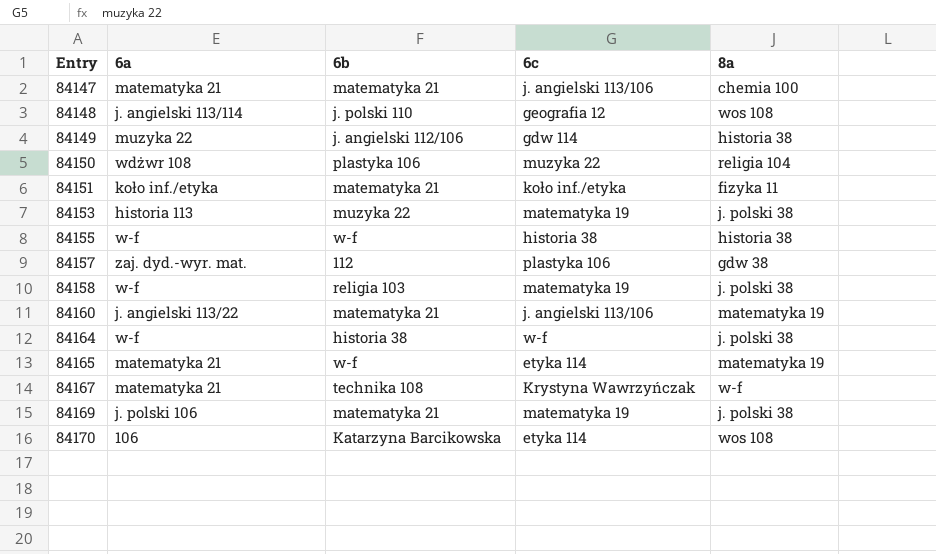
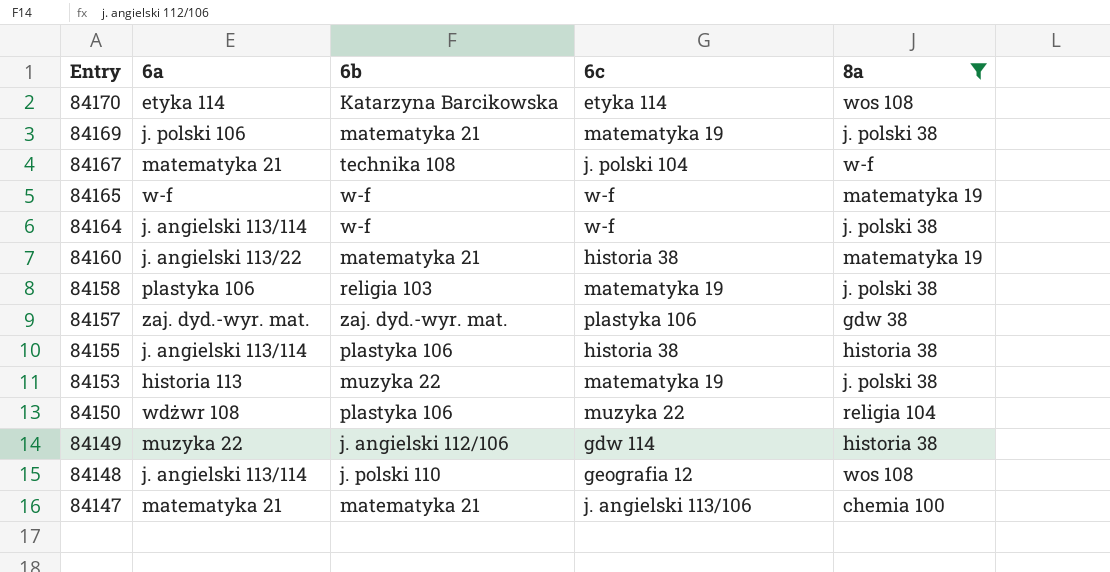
filter: none -> 8a != fizyka 11
row order: Entry ascending -> Entry descending
84170 | 6a: 106 -> etyka 114
84167 | 6c: Krystyna Wawrzyńczak -> j. polski 104
84165 | 6a: matematyka 21 -> w-f
84165 | 6c: etyka 114 -> w-f
84164 | 6a: w-f -> j. angielski 113/114
84164 | 6b: historia 38 -> w-f
84160 | 6c: j. angielski 113/106 -> historia 38
84158 | 6a: w-f -> plastyka 106
84157 | 6b: 112 -> zaj. dyd.-wyr. mat.
84155 | 6a: w-f -> j. angielski 113/114
84155 | 6b: w-f -> plastyka 106

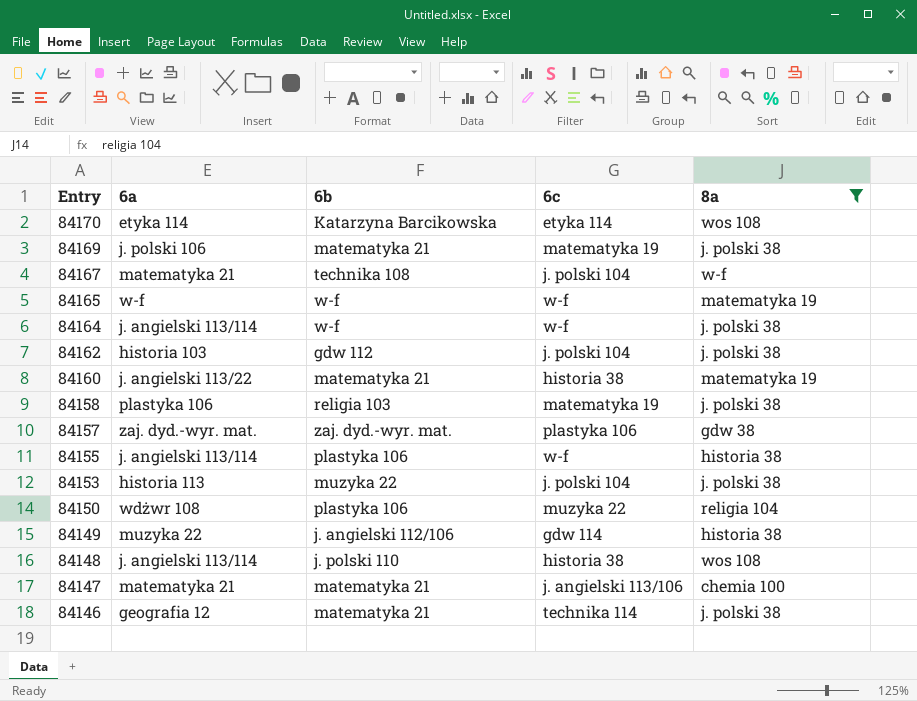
row 84162: none -> historia 103 | gdw 112 | j. polski 104 | j. polski 38
84155 | 6c: historia 38 -> w-f
84153 | 6c: matematyka 19 -> j. polski 104
84148 | 6c: geografia 12 -> historia 38
row 84146: none -> geografia 12 | matematyka 21 | technika 114 | j. polski 38

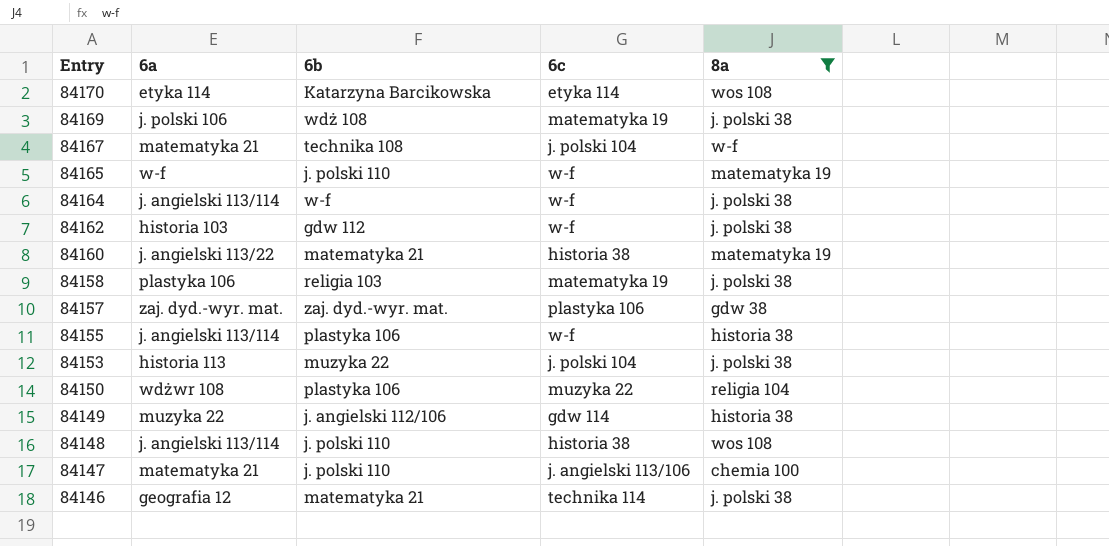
84169 | 6b: matematyka 21 -> wdż 108
84165 | 6b: w-f -> j. polski 110
84162 | 6c: j. polski 104 -> w-f
84147 | 6b: matematyka 21 -> j. polski 110

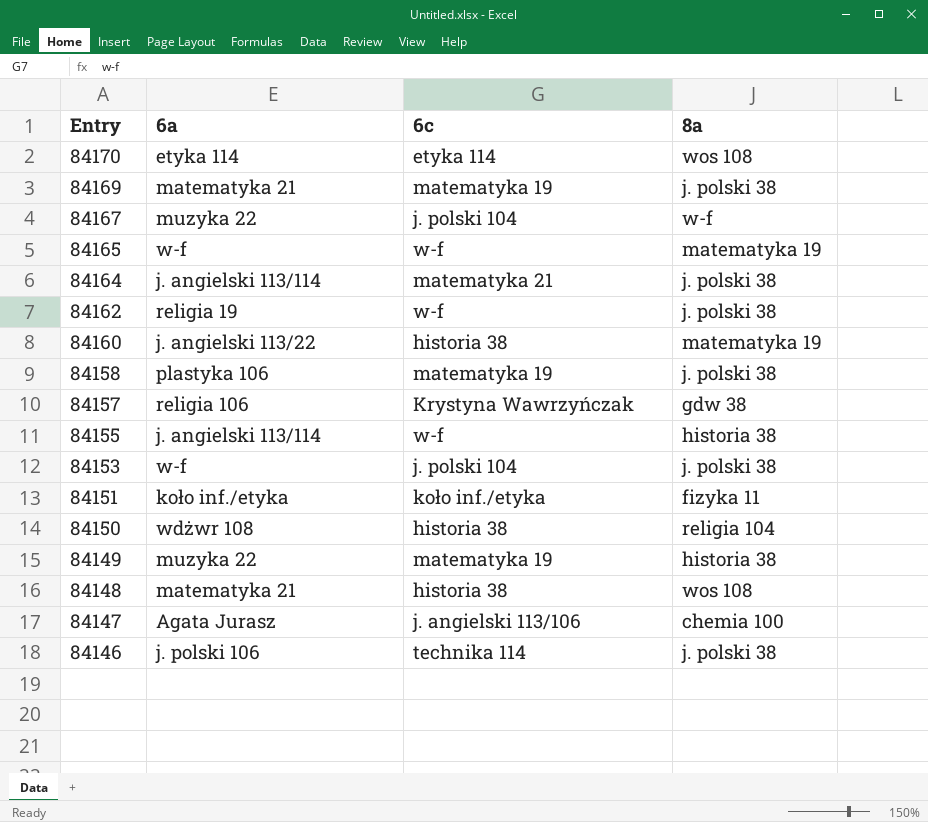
filter: 8a != fizyka 11 -> none
column 6b | position: 3 -> none
84169 | 6a: j. polski 106 -> matematyka 21
84167 | 6a: matematyka 21 -> muzyka 22
84164 | 6c: w-f -> matematyka 21
84162 | 6a: historia 103 -> religia 19
84157 | 6a: zaj. dyd.-wyr. mat. -> religia 106
84157 | 6c: plastyka 106 -> Krystyna Wawrzyńczak
84153 | 6a: historia 113 -> w-f
84150 | 6c: muzyka 22 -> historia 38
84149 | 6c: gdw 114 -> matematyka 19
84148 | 6a: j. angielski 113/114 -> matematyka 21
84147 | 6a: matematyka 21 -> Agata Jurasz
84146 | 6a: geografia 12 -> j. polski 106

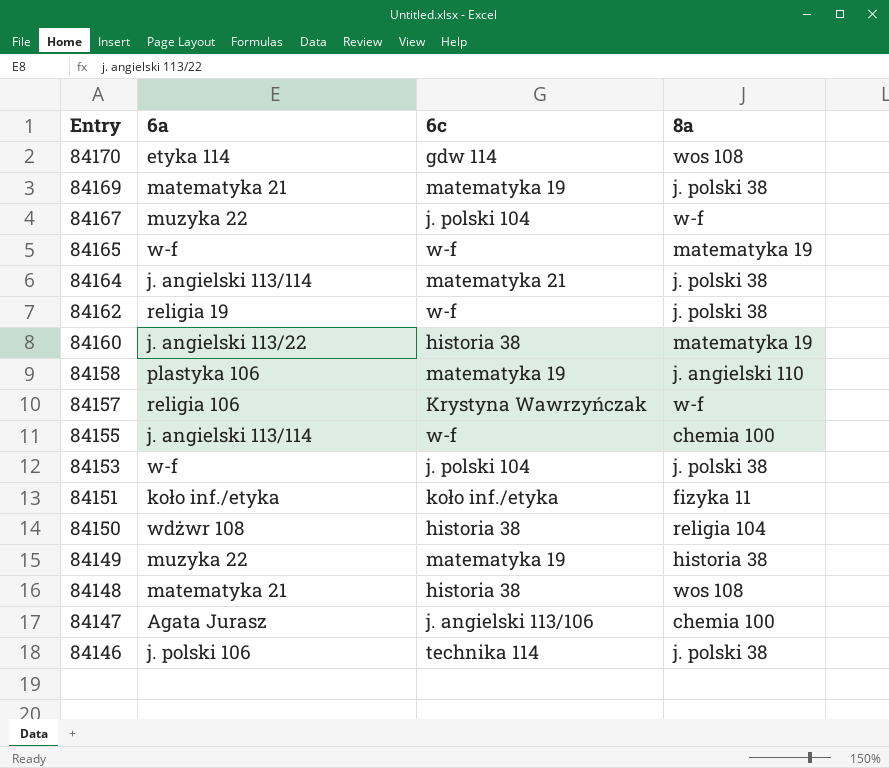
84170 | 6c: etyka 114 -> gdw 114
84158 | 8a: j. polski 38 -> j. angielski 110
84157 | 8a: gdw 38 -> w-f
84155 | 8a: historia 38 -> chemia 100

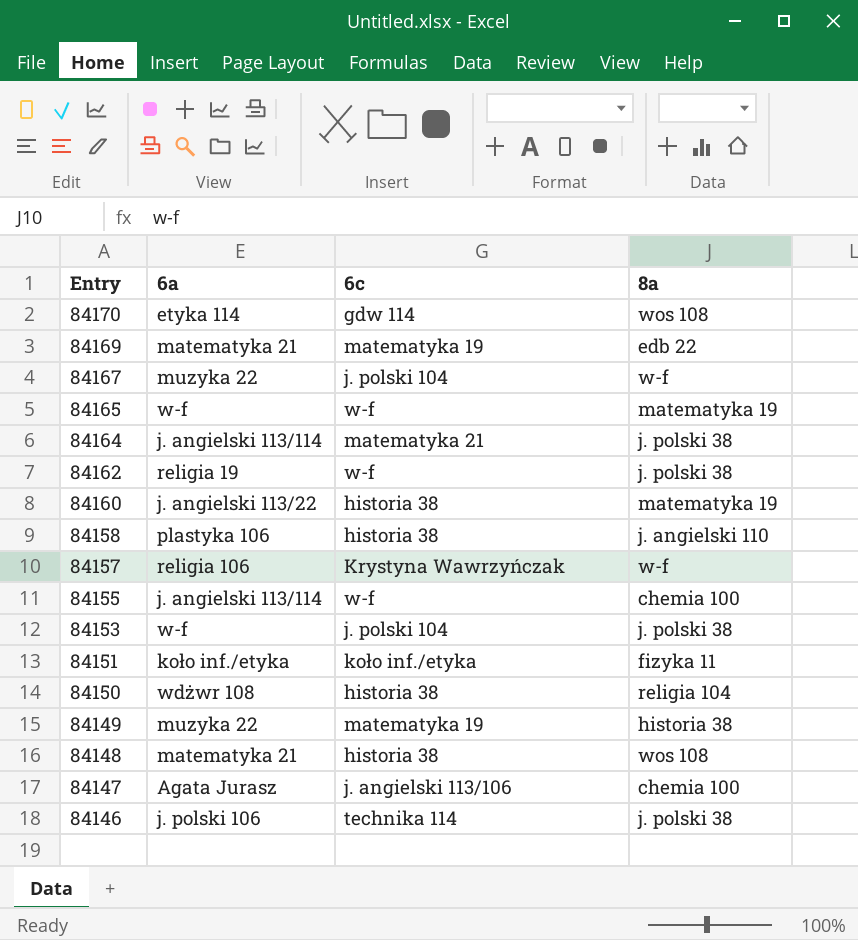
84169 | 8a: j. polski 38 -> edb 22
84158 | 6c: matematyka 19 -> historia 38

